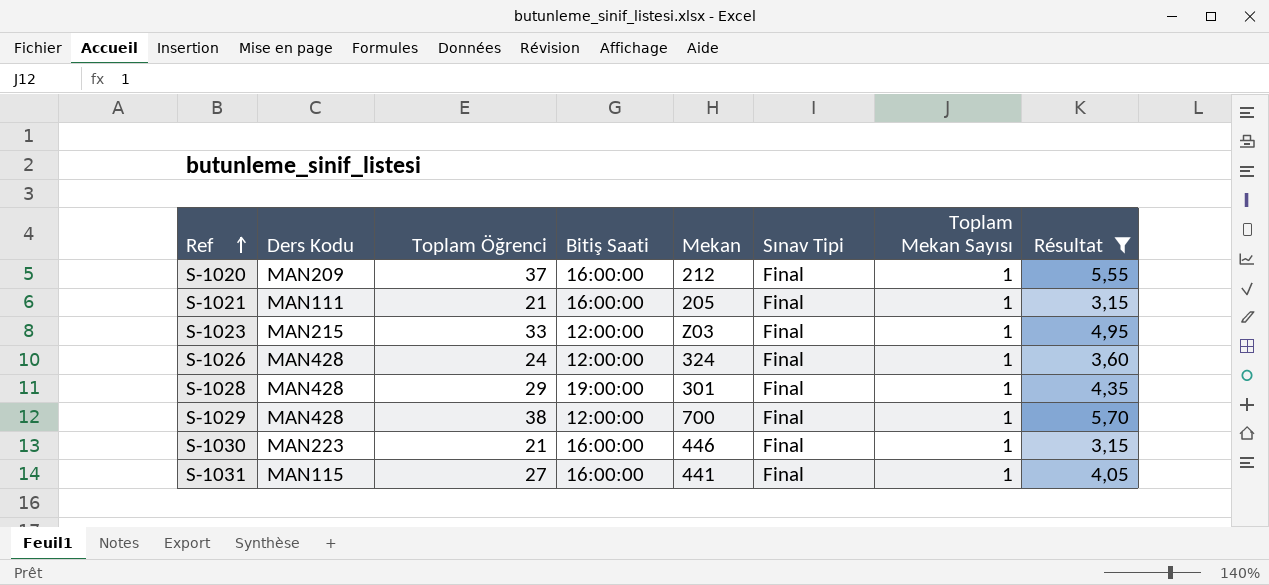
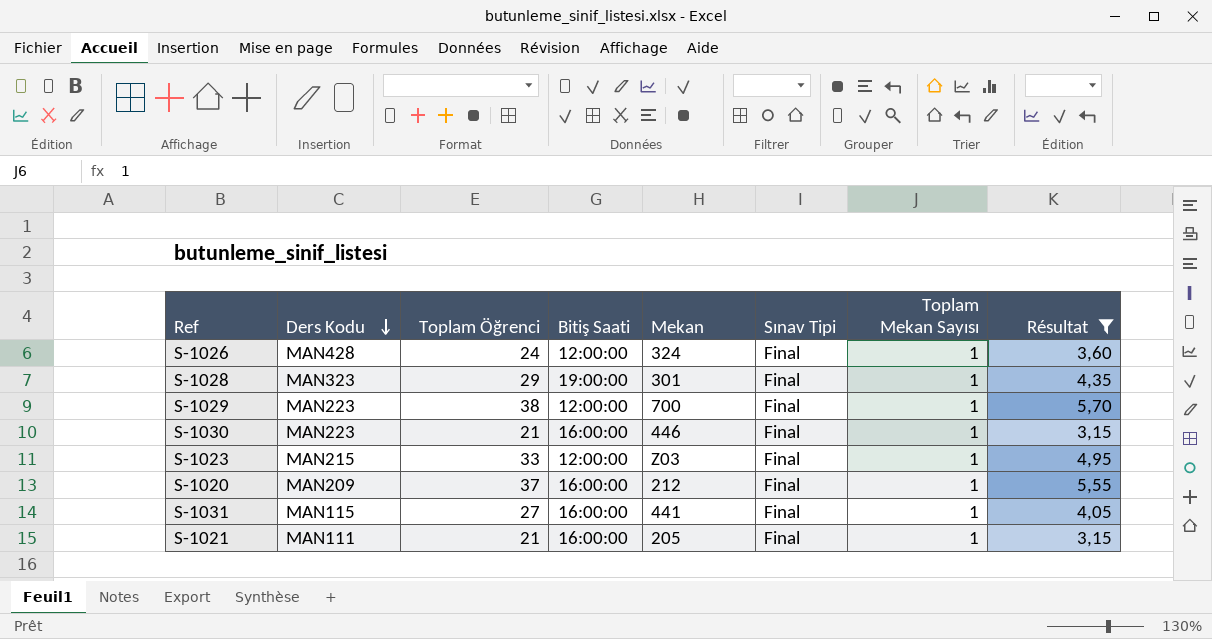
row order: Ref ascending -> Ders Kodu descending
S-1028 | Ders Kodu: MAN428 -> MAN323
S-1029 | Ders Kodu: MAN428 -> MAN223

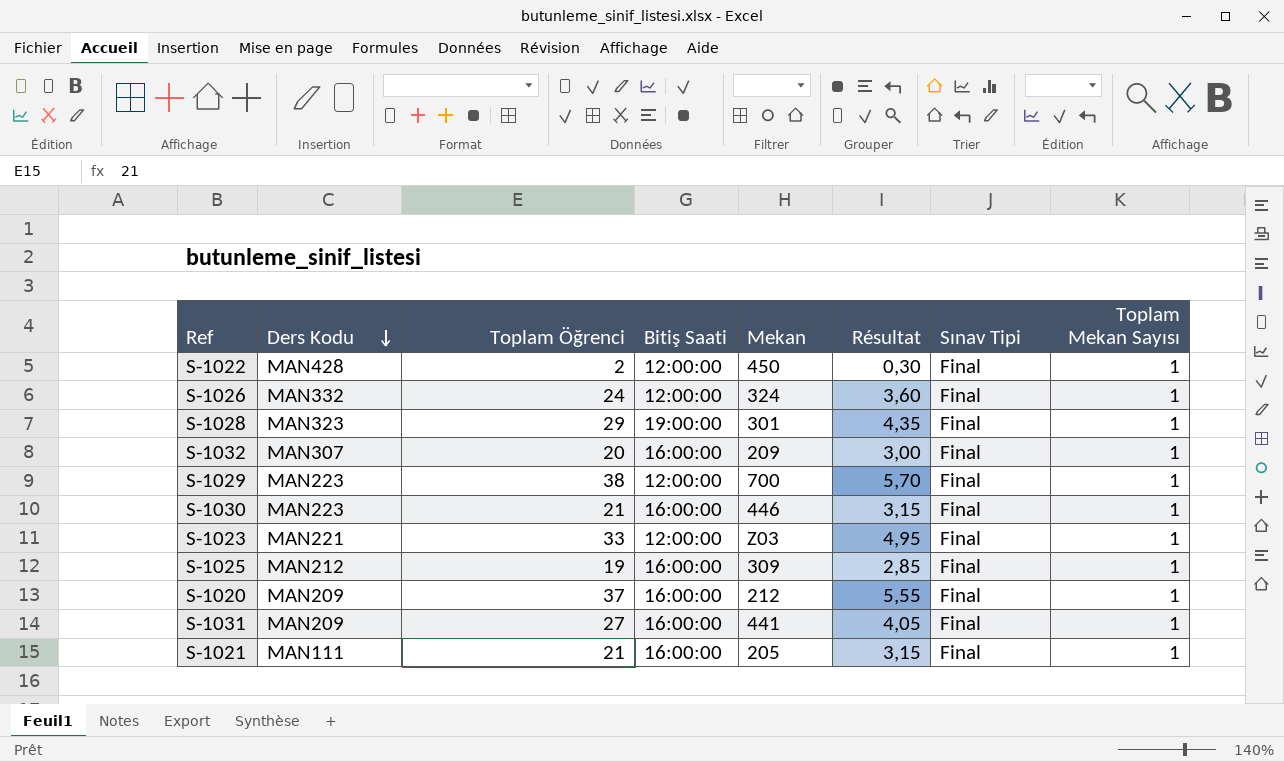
filter: Résultat >= 3,15 -> none
column Résultat | position: 8 -> 6
S-1026 | Ders Kodu: MAN428 -> MAN332
S-1023 | Ders Kodu: MAN215 -> MAN221
S-1031 | Ders Kodu: MAN115 -> MAN209

